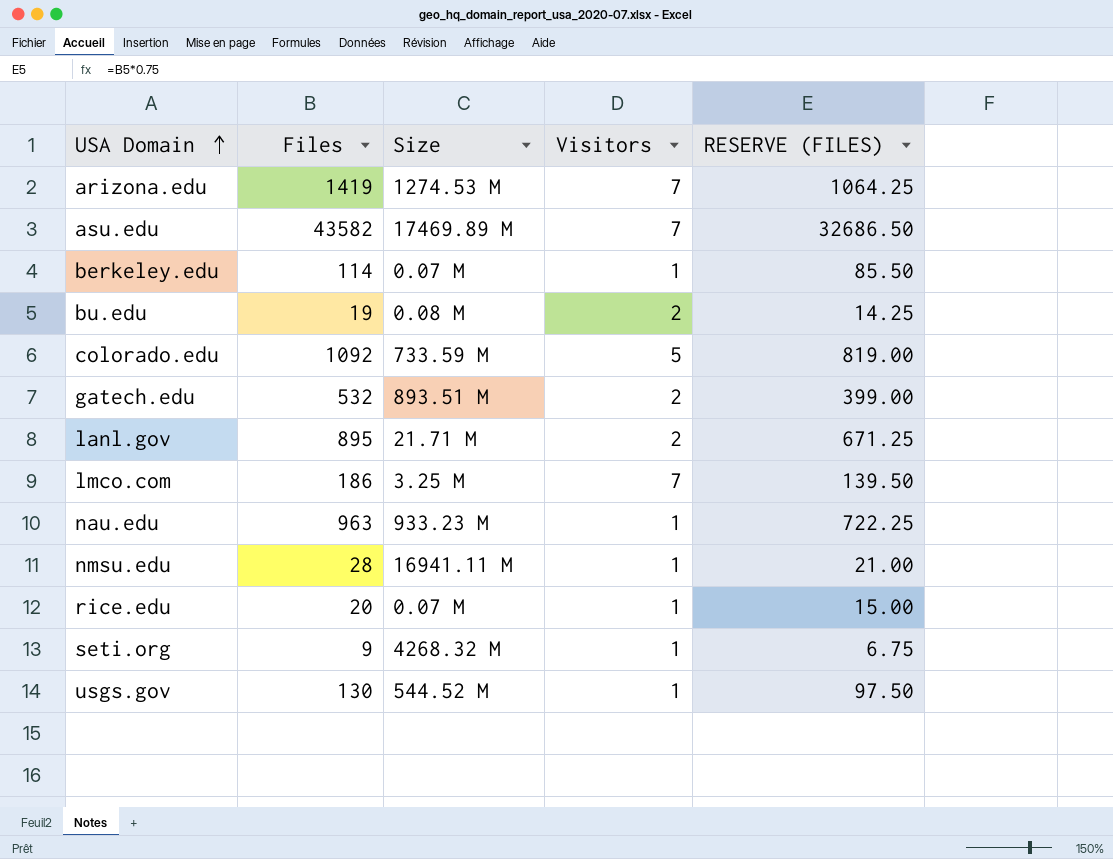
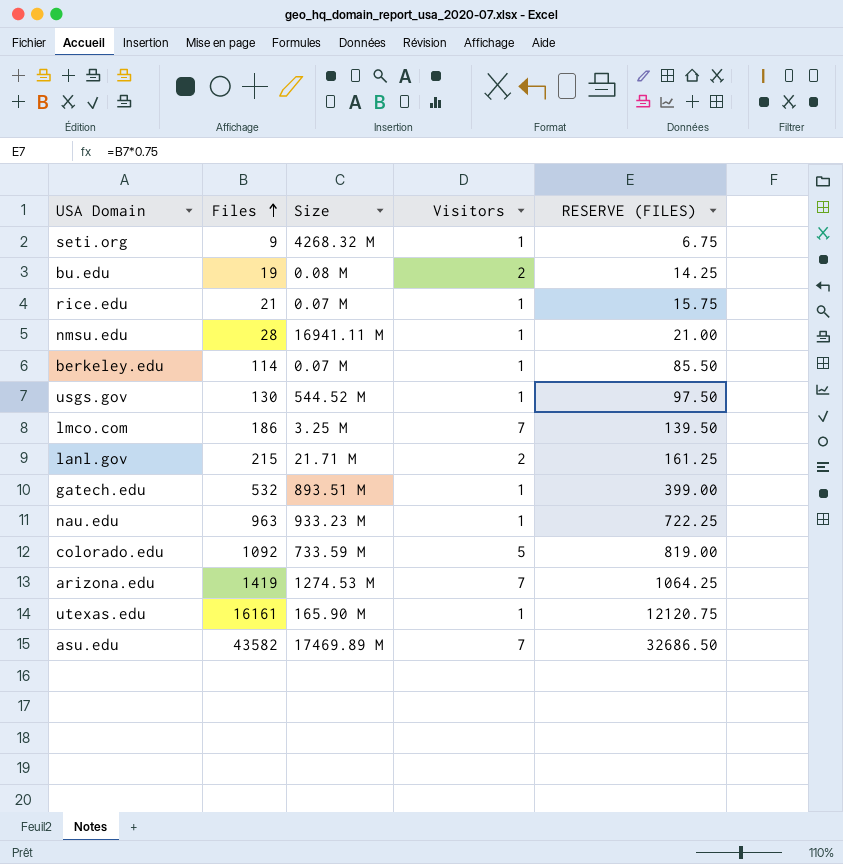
row order: USA Domain ascending -> Files ascending
rice.edu | Files: 20 -> 21
rice.edu | RESERVE (FILES): 15.00 -> 15.75
lanl.gov | Files: 895 -> 215
lanl.gov | RESERVE (FILES): 671.25 -> 161.25
gatech.edu | Visitors: 2 -> 1
row utexas.edu: none -> 16161 | 165.90 M | 1 | 12120.75

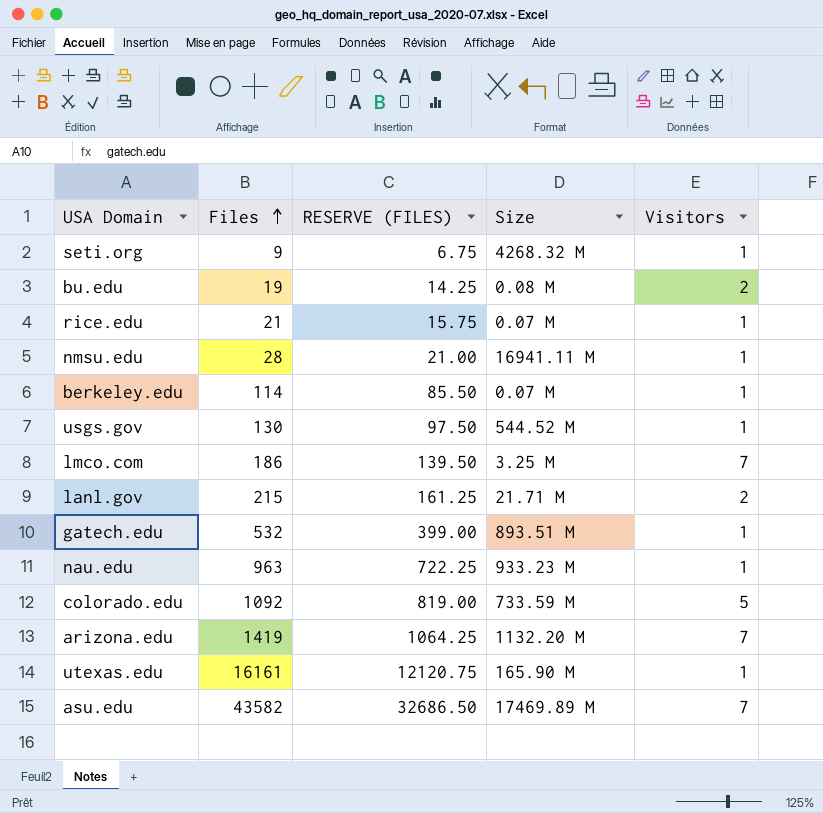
column RESERVE (FILES) | position: 5 -> 3
arizona.edu | Size: 1274.53 M -> 1132.20 M

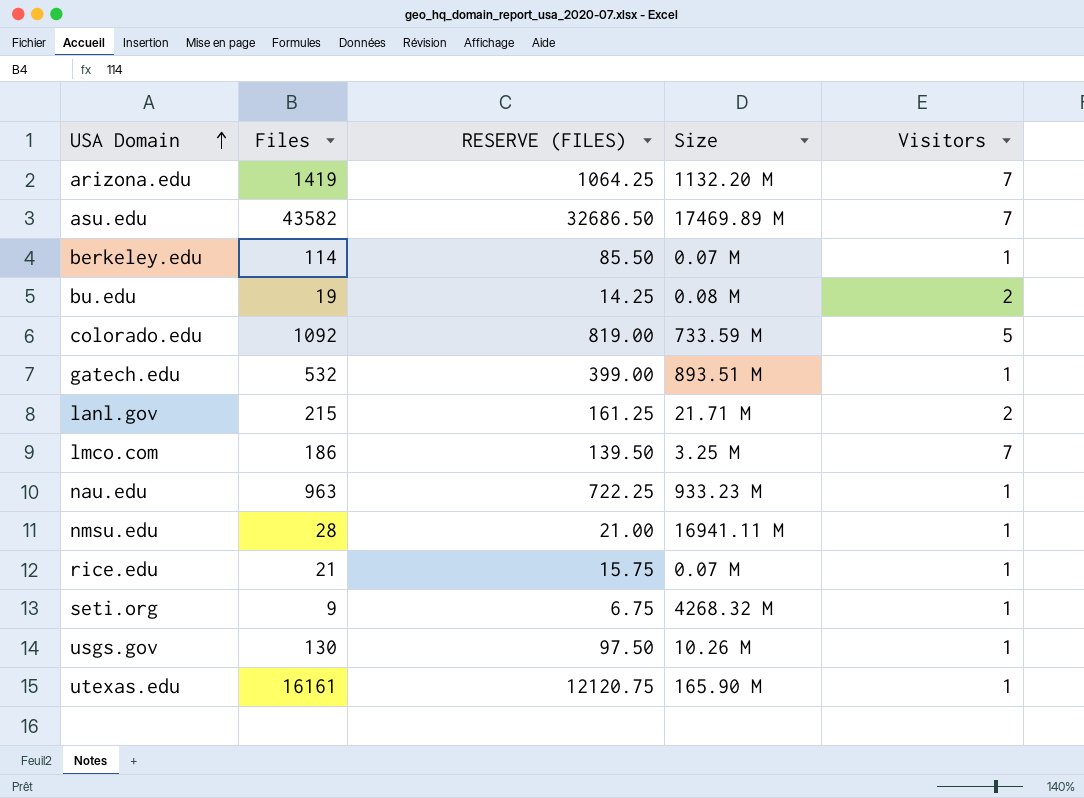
row order: Files ascending -> USA Domain ascending
usgs.gov | Size: 544.52 M -> 10.26 M

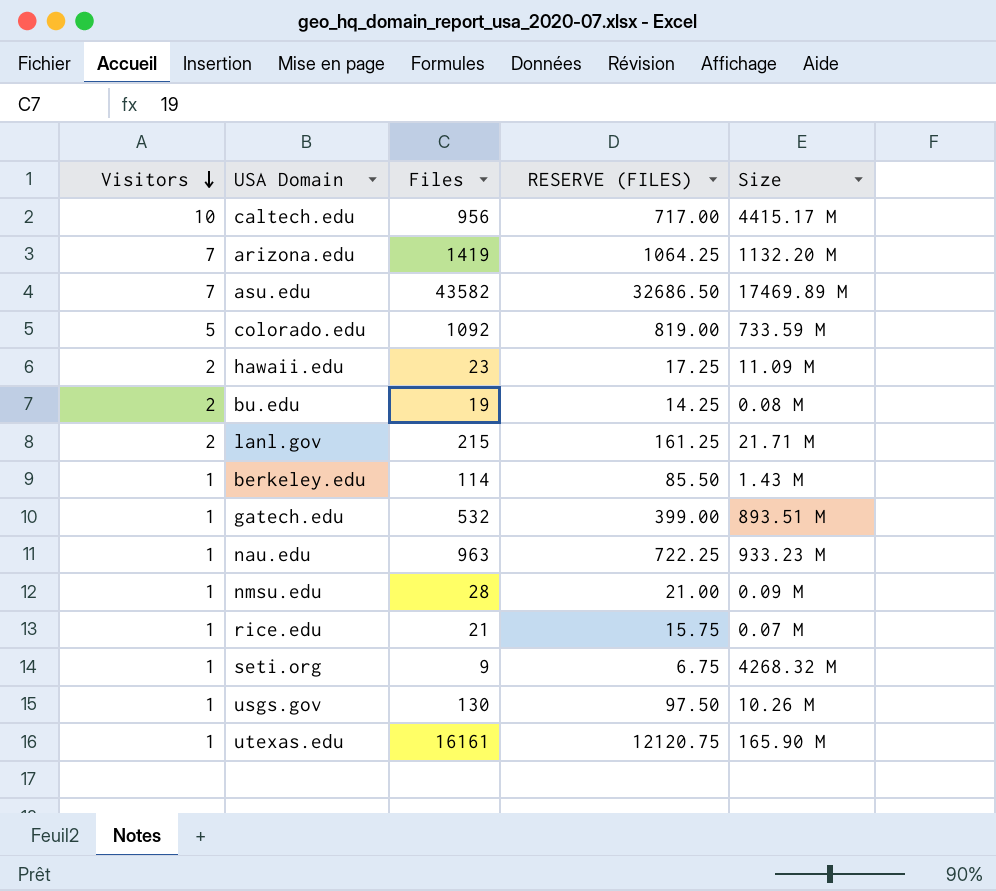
row order: USA Domain ascending -> Visitors descending
column Visitors | position: 5 -> 1
row lmco.com: 186 | 139.50 | 3.25 M | 7 -> none
row caltech.edu: none -> 10 | 956 | 717.00 | 4415.17 M
row hawaii.edu: none -> 2 | 23 | 17.25 | 11.09 M
berkeley.edu | Size: 0.07 M -> 1.43 M
nmsu.edu | Size: 16941.11 M -> 0.09 M

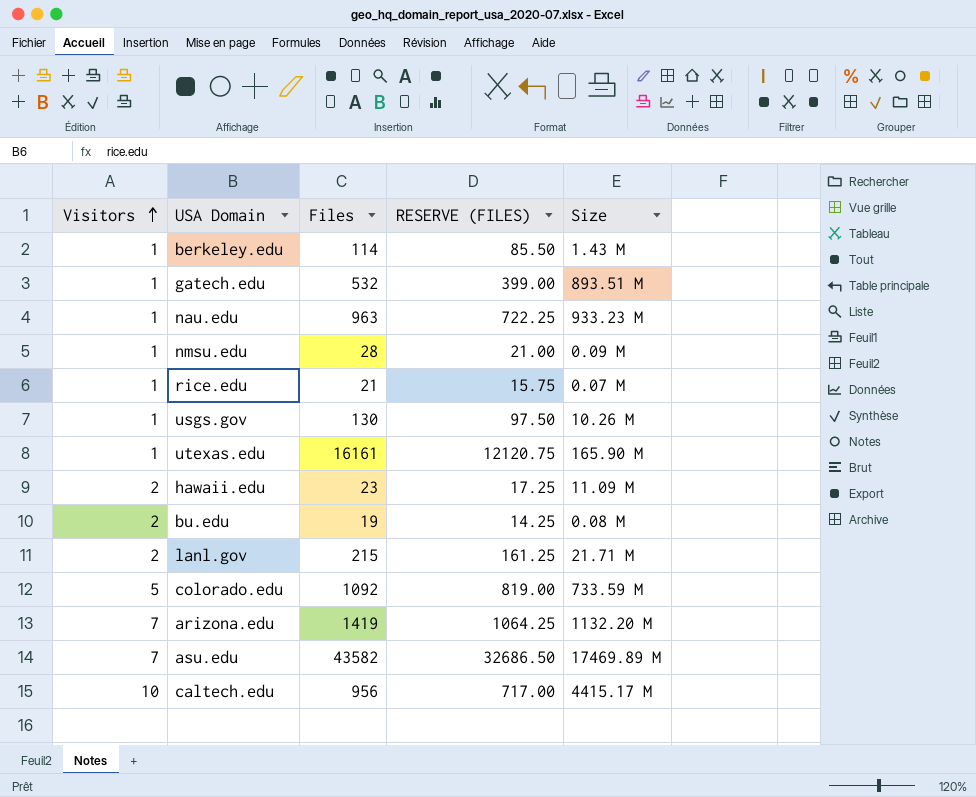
row order: Visitors descending -> Visitors ascending
row seti.org: 1 | 9 | 6.75 | 4268.32 M -> none

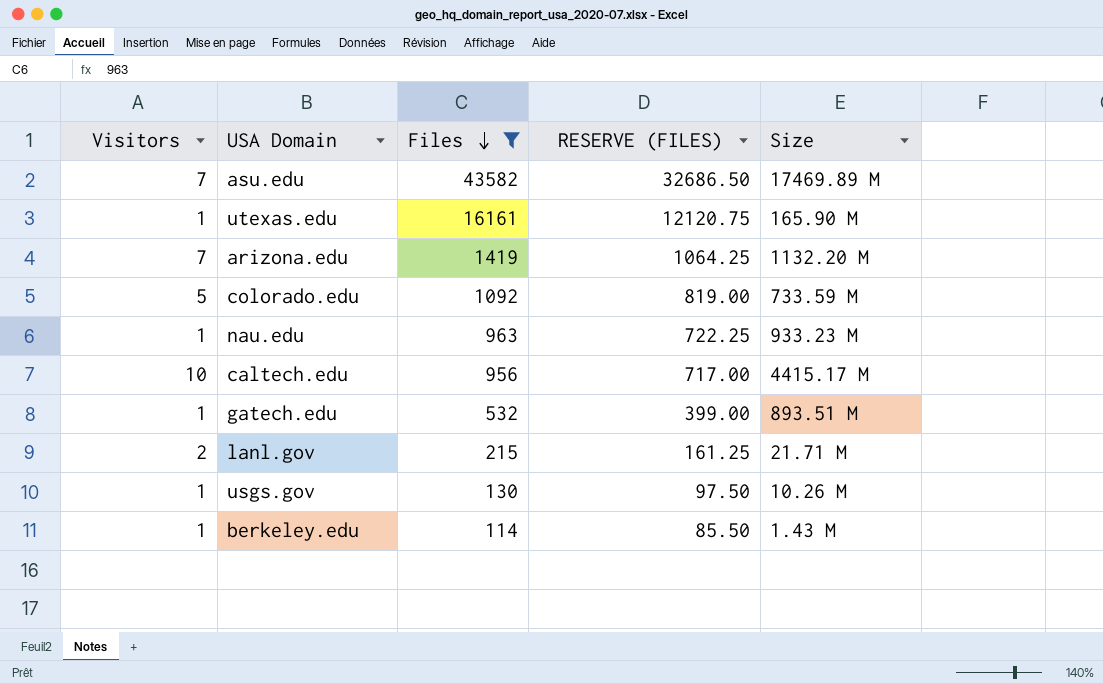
filter: none -> Files >= 114
row order: Visitors ascending -> Files descending

